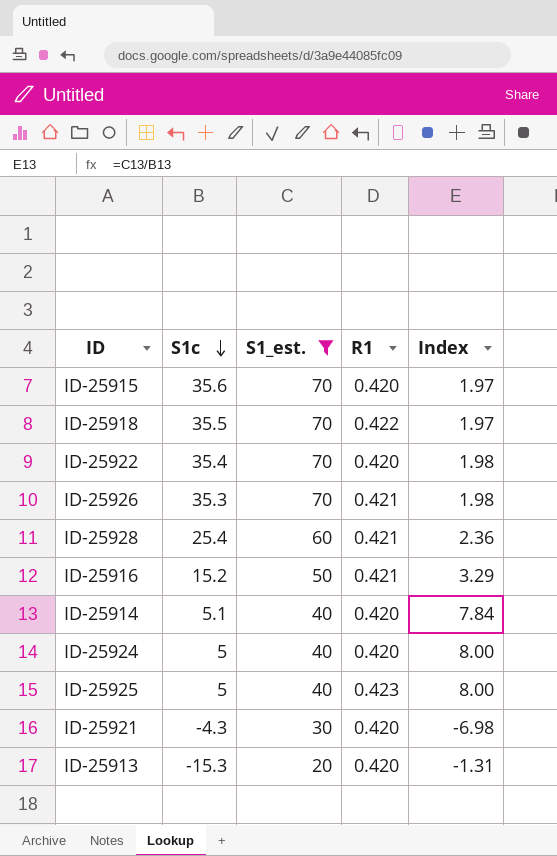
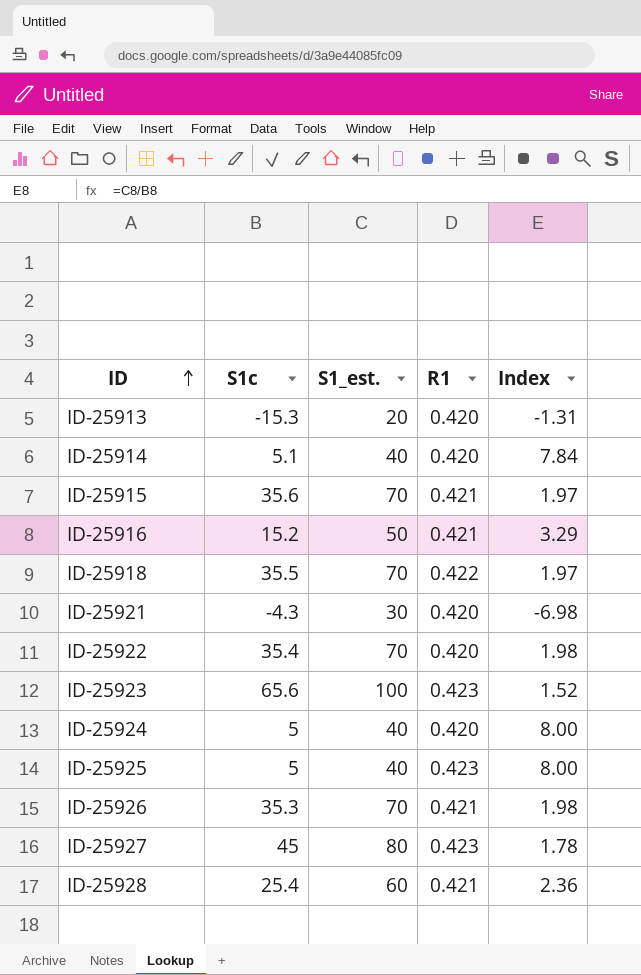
filter: S1_est. <= 70 -> none
row order: S1c descending -> ID ascending
ID-25915 | R1: 0.420 -> 0.421

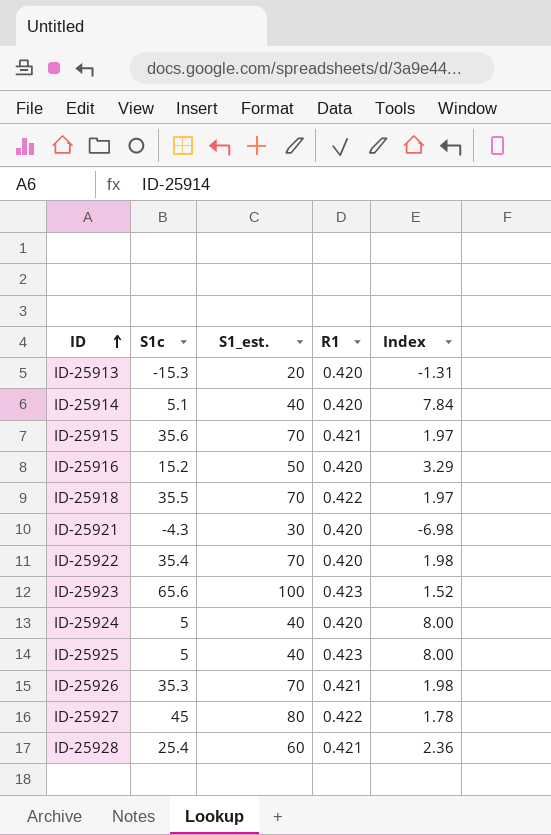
ID-25916 | R1: 0.421 -> 0.420
ID-25927 | R1: 0.423 -> 0.422

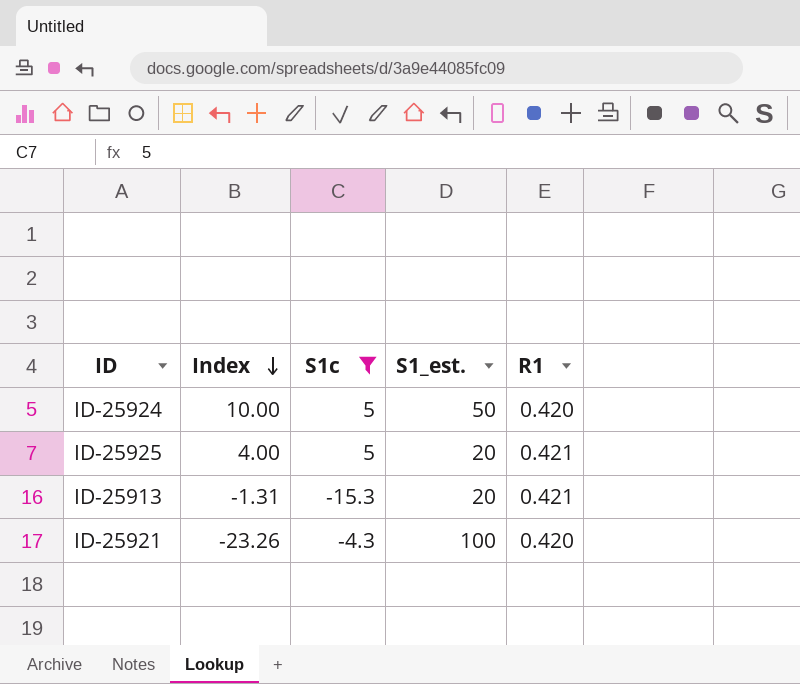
filter: none -> S1c <= 5
row order: ID ascending -> Index descending
column Index | position: 5 -> 2
ID-25924 | Index: 8.00 -> 10.00
ID-25924 | S1_est.: 40 -> 50
ID-25925 | Index: 8.00 -> 4.00
ID-25925 | S1_est.: 40 -> 20
ID-25925 | R1: 0.423 -> 0.421
ID-25913 | R1: 0.420 -> 0.421
ID-25921 | Index: -6.98 -> -23.26
ID-25921 | S1_est.: 30 -> 100

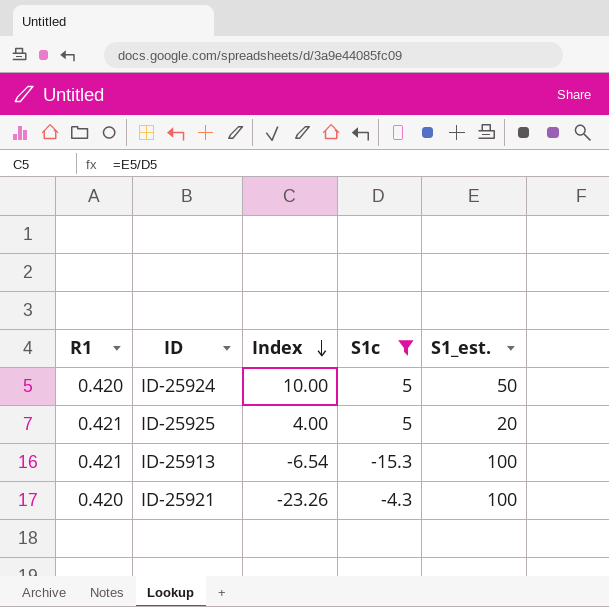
column R1 | position: 5 -> 1
ID-25913 | Index: -1.31 -> -6.54
ID-25913 | S1_est.: 20 -> 100

